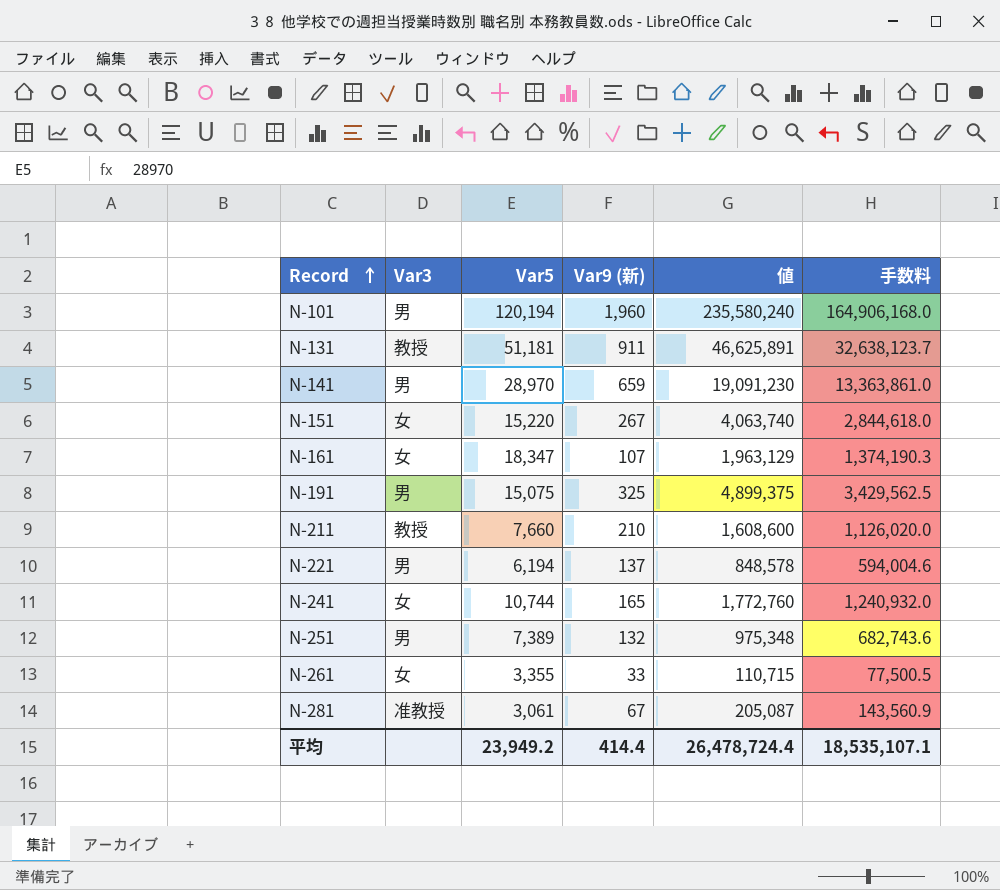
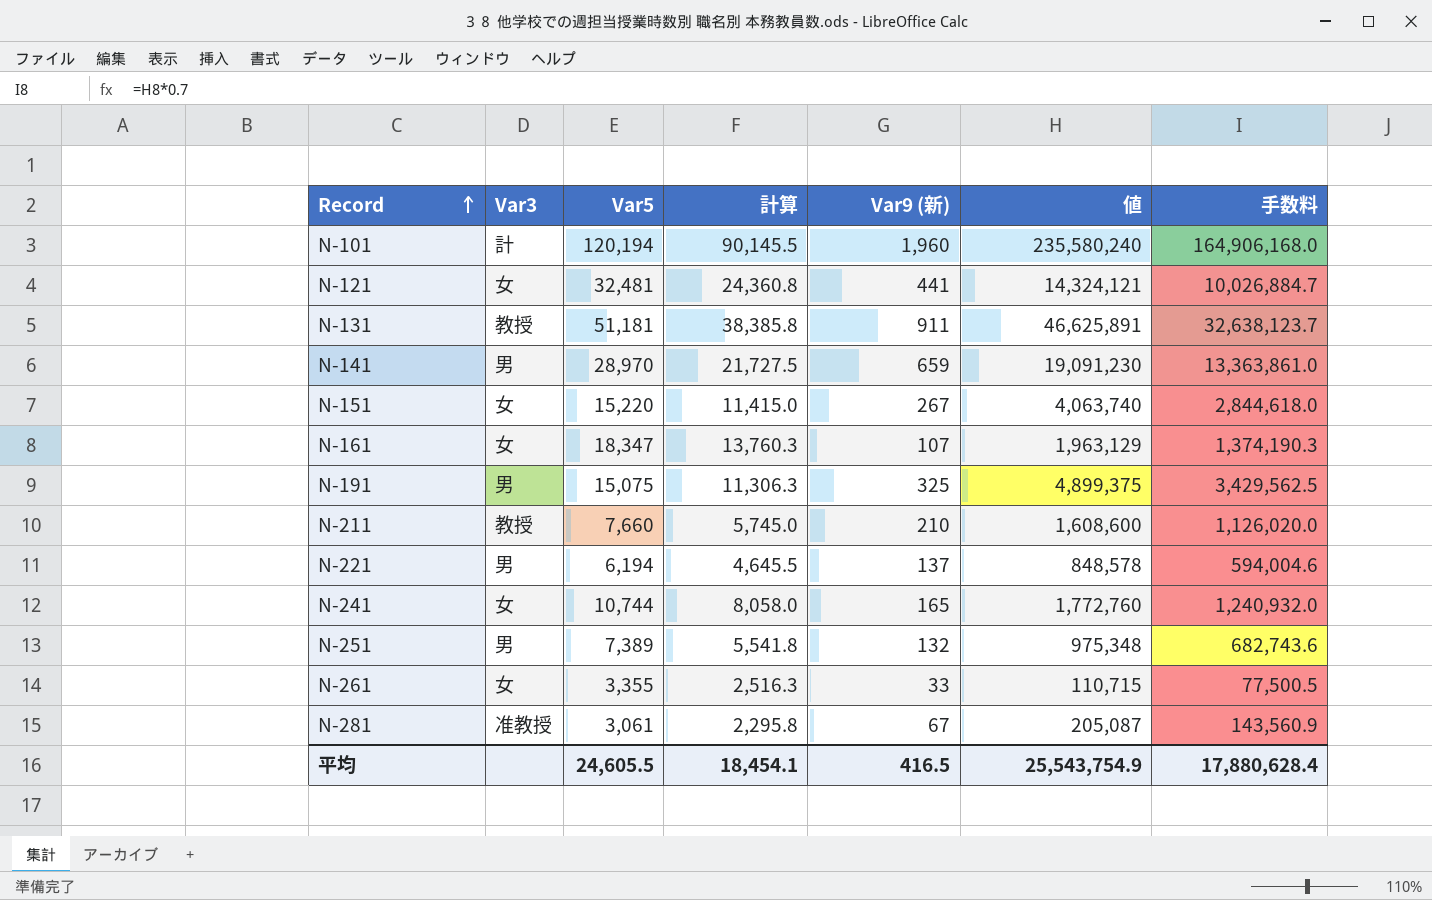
column 計算 | formula: none -> [Var5] * 0.75
N-101 | Var3: 男 -> 計
row N-121: none -> 女 | 32,481 | 24,360.8 | 441 | 14,324,121 | 10,026,884.7
平均 | Var5: 23,949.2 -> 24,605.5
平均 | Var9 (新): 414.4 -> 416.5
平均 | 値: 26,478,724.4 -> 25,543,754.9
平均 | 手数料: 18,535,107.1 -> 17,880,628.4

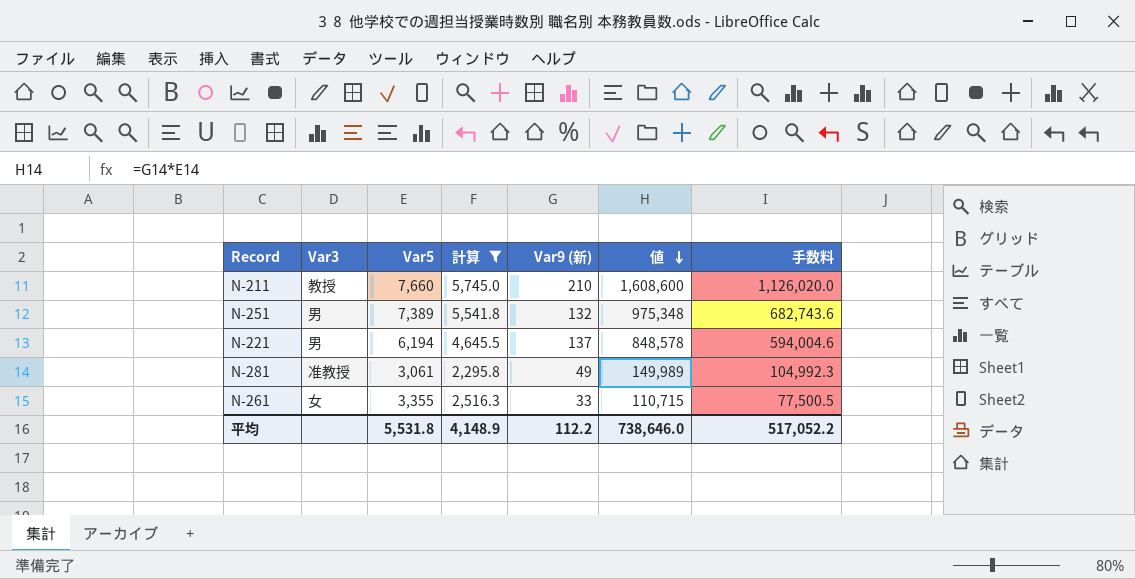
filter: none -> 計算 <= 5,745.0
row order: Record ascending -> 値 descending
N-281 | Var9 (新): 67 -> 49
N-281 | 値: 205,087 -> 149,989
N-281 | 手数料: 143,560.9 -> 104,992.3
平均 | Var5: 24,605.5 -> 5,531.8
平均 | 計算: 18,454.1 -> 4,148.9
平均 | Var9 (新): 416.5 -> 112.2
平均 | 値: 25,543,754.9 -> 738,646.0
平均 | 手数料: 17,880,628.4 -> 517,052.2

